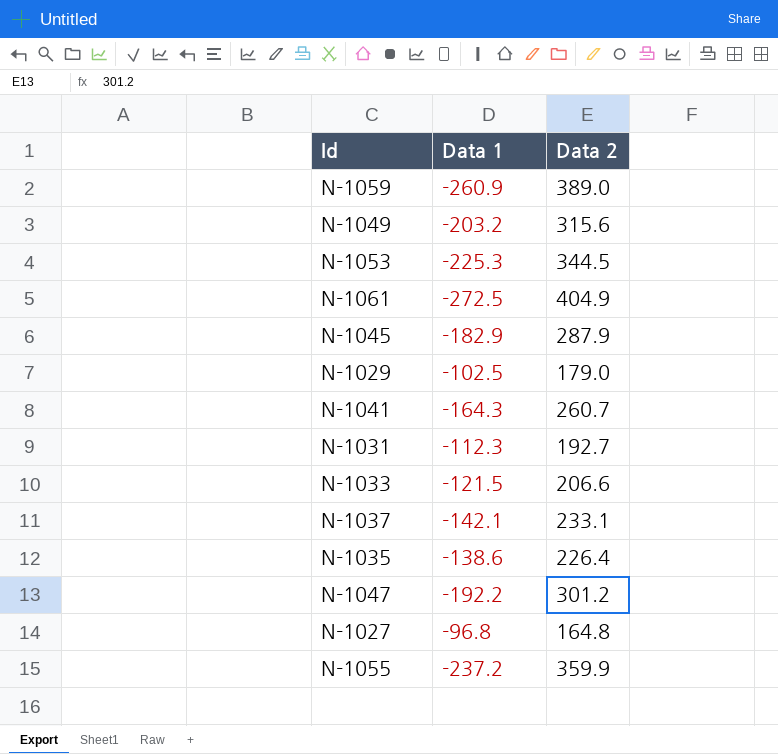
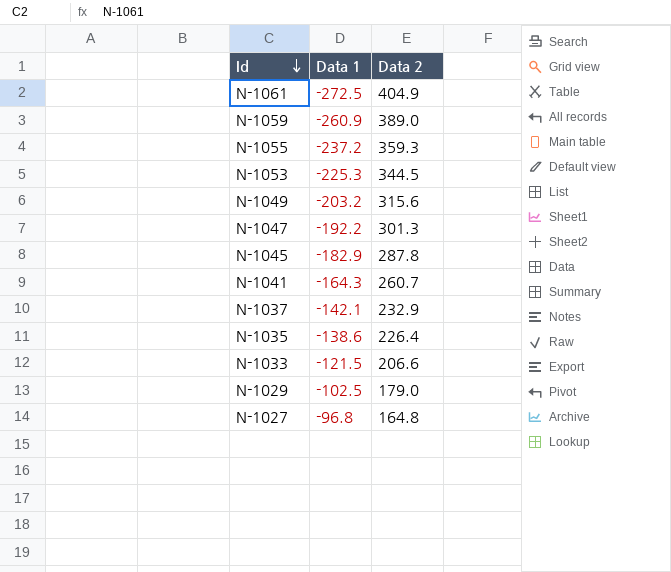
row order: none -> Id descending
row N-1031: -112.3 | 192.7 -> none
N-1055 | Data 2: 359.9 -> 359.3
N-1047 | Data 2: 301.2 -> 301.3
N-1045 | Data 2: 287.9 -> 287.8
N-1037 | Data 2: 233.1 -> 232.9

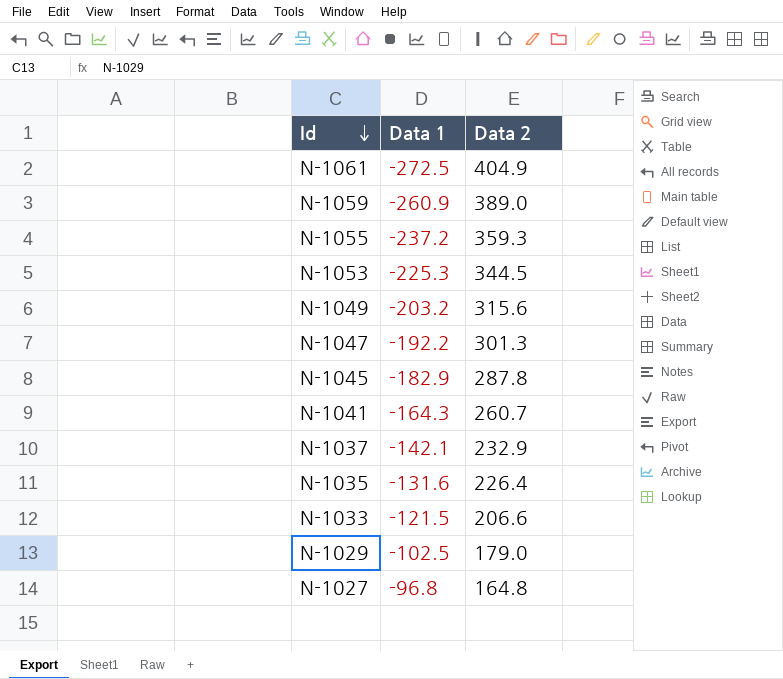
N-1035 | Data 1: -138.6 -> -131.6

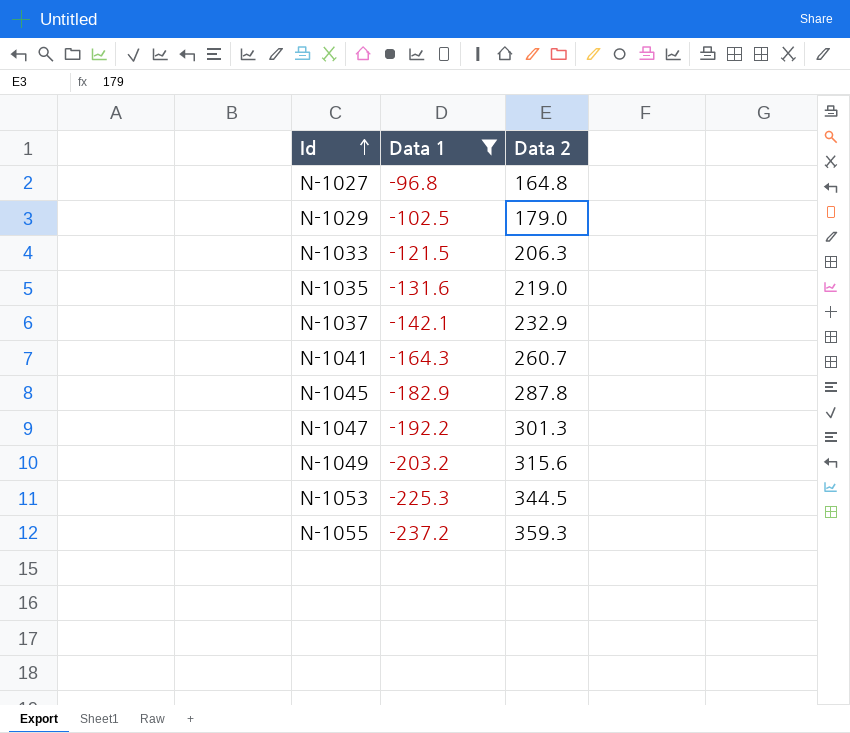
filter: none -> Data 1 >= -237.2
row order: Id descending -> Id ascending
N-1033 | Data 2: 206.6 -> 206.3
N-1035 | Data 2: 226.4 -> 219.0

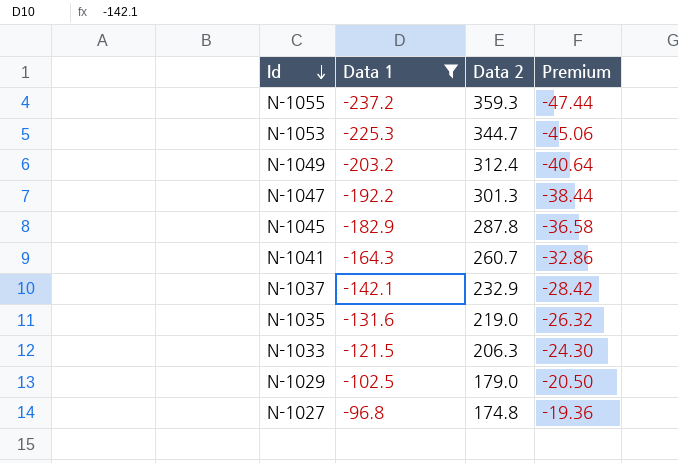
row order: Id ascending -> Id descending
column Premium | formula: none -> [Data 1] * 0.2
N-1053 | Data 2: 344.5 -> 344.7
N-1049 | Data 2: 315.6 -> 312.4
N-1027 | Data 2: 164.8 -> 174.8

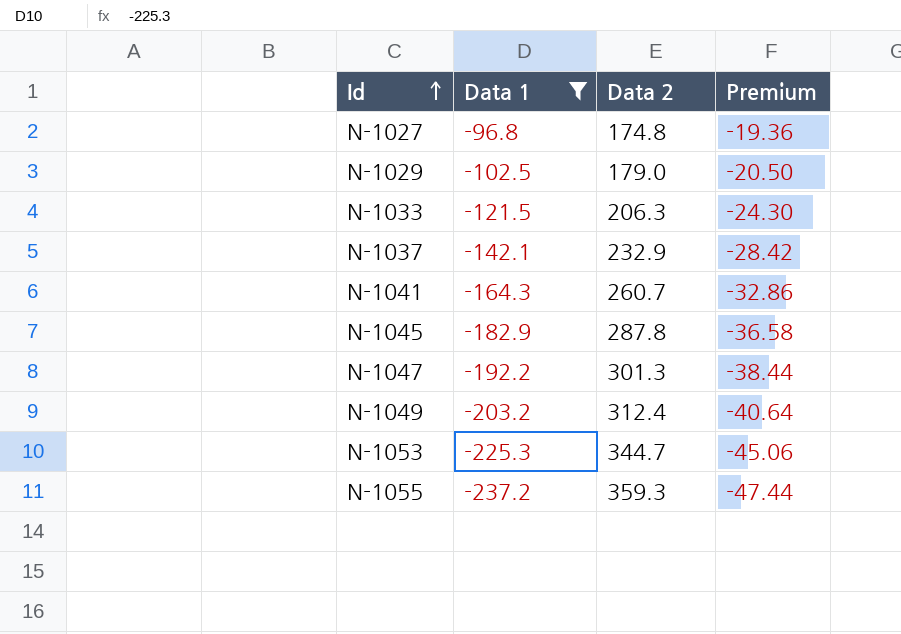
row order: Id descending -> Id ascending
row N-1035: -131.6 | 219.0 | -26.32 -> none

